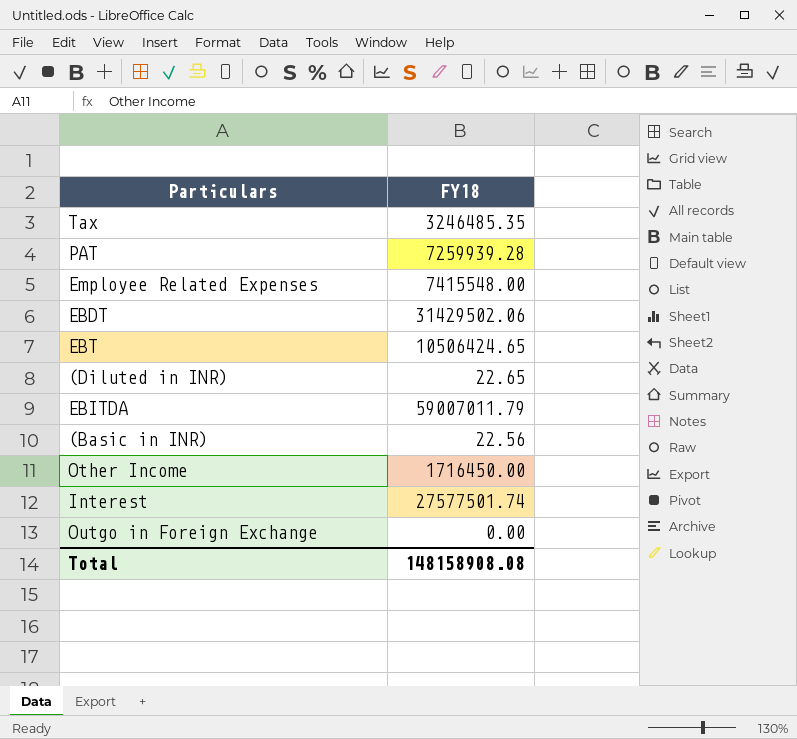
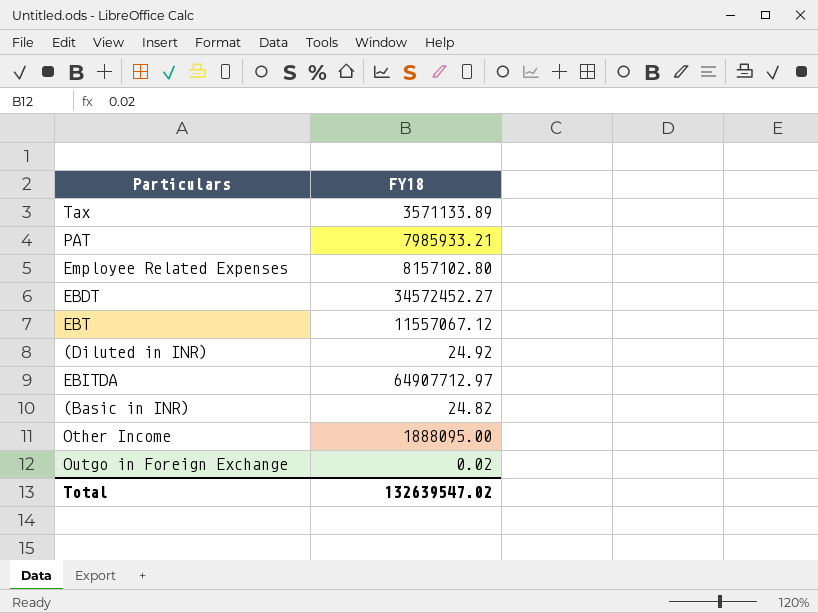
row Interest: 27577501.74 -> none
Tax | FY18: 3246485.35 -> 3571133.89
PAT | FY18: 7259939.28 -> 7985933.21
Employee Related Expenses | FY18: 7415548.00 -> 8157102.80
EBDT | FY18: 31429502.06 -> 34572452.27
EBT | FY18: 10506424.65 -> 11557067.12
(Diluted in INR) | FY18: 22.65 -> 24.92
EBITDA | FY18: 59007011.79 -> 64907712.97
(Basic in INR) | FY18: 22.56 -> 24.82
Other Income | FY18: 1716450.00 -> 1888095.00
Outgo in Foreign Exchange | FY18: 0.00 -> 0.02
Total | FY18: 148158908.08 -> 132639547.02

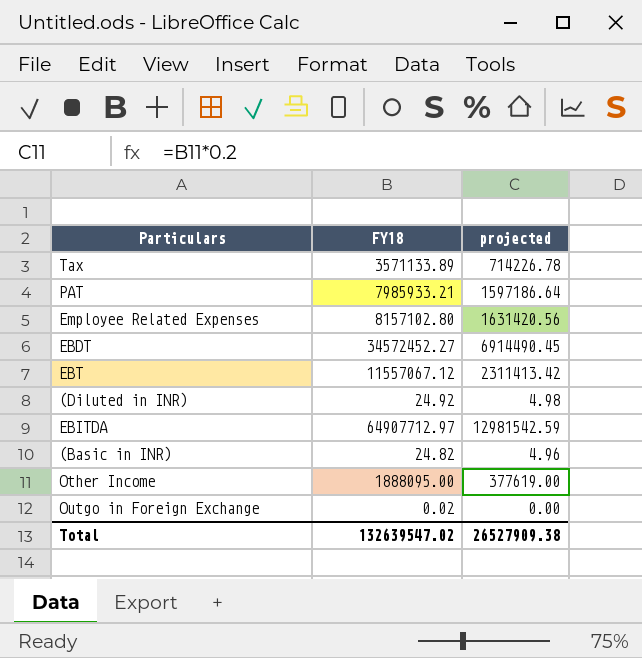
column projected | formula: none -> [FY18] * 0.2

